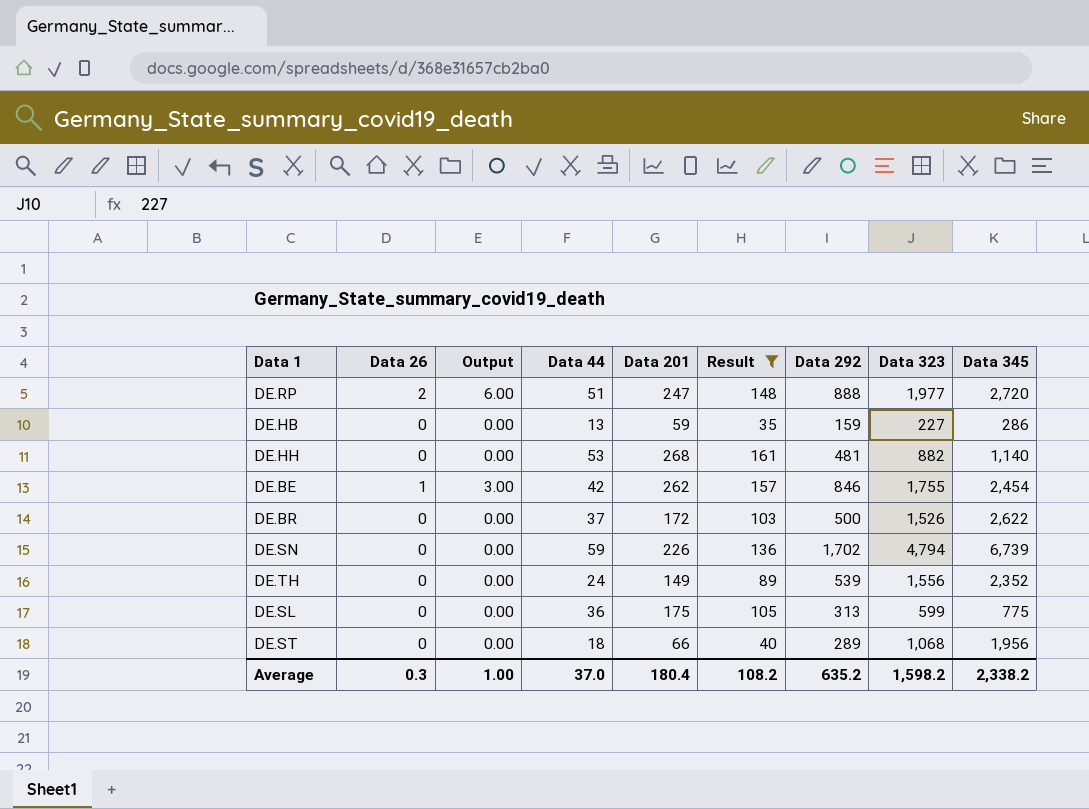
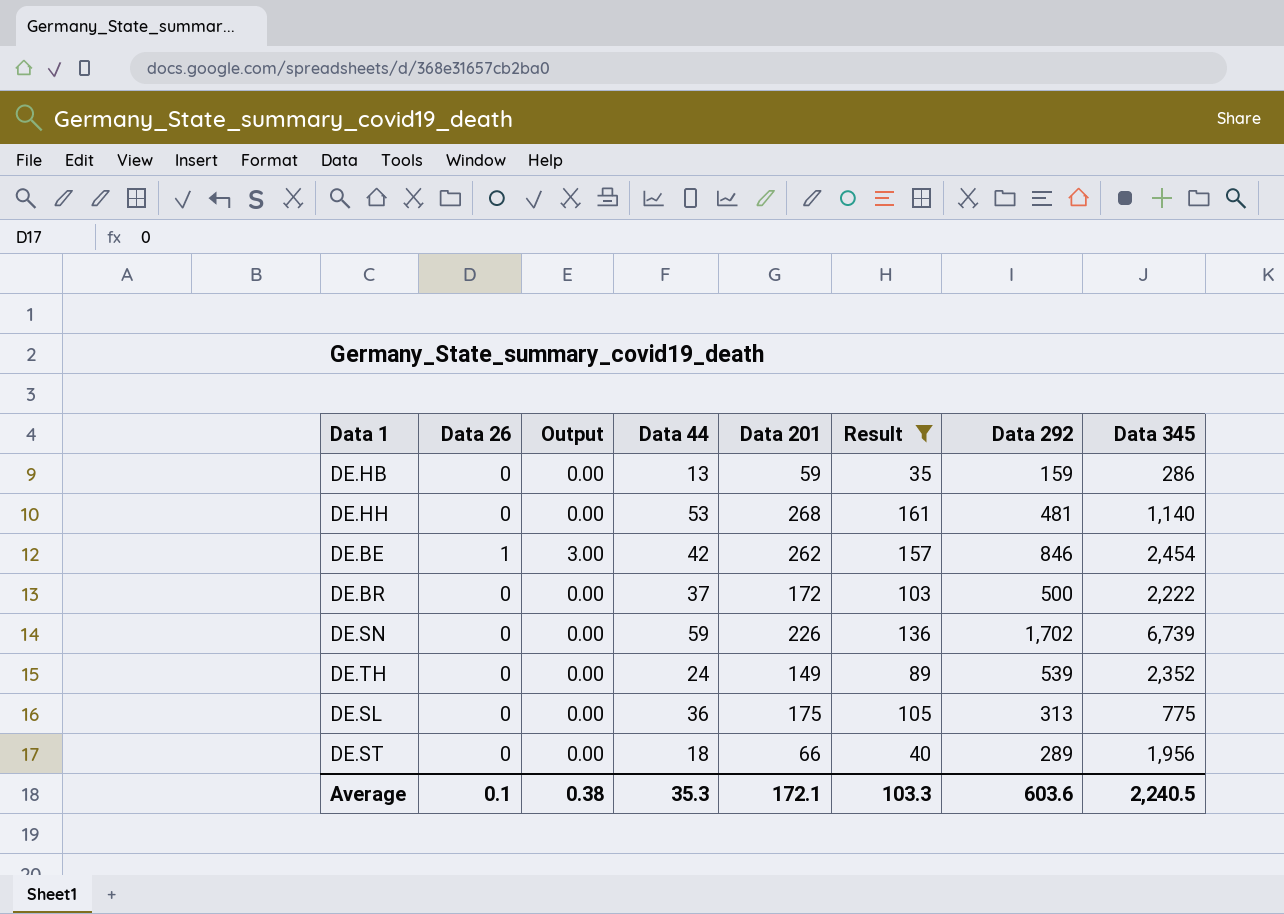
column Data 323 | position: 8 -> none
row DE.RP: 2 | 6.00 | 51 | 247 | 148 | 888 | 1,977 | 2,720 -> none
DE.BR | Data 345: 2,622 -> 2,222
Average | Data 26: 0.3 -> 0.1
Average | Output: 1.00 -> 0.38
Average | Data 44: 37.0 -> 35.3
Average | Data 201: 180.4 -> 172.1
Average | Result: 108.2 -> 103.3
Average | Data 292: 635.2 -> 603.6
Average | Data 345: 2,338.2 -> 2,240.5

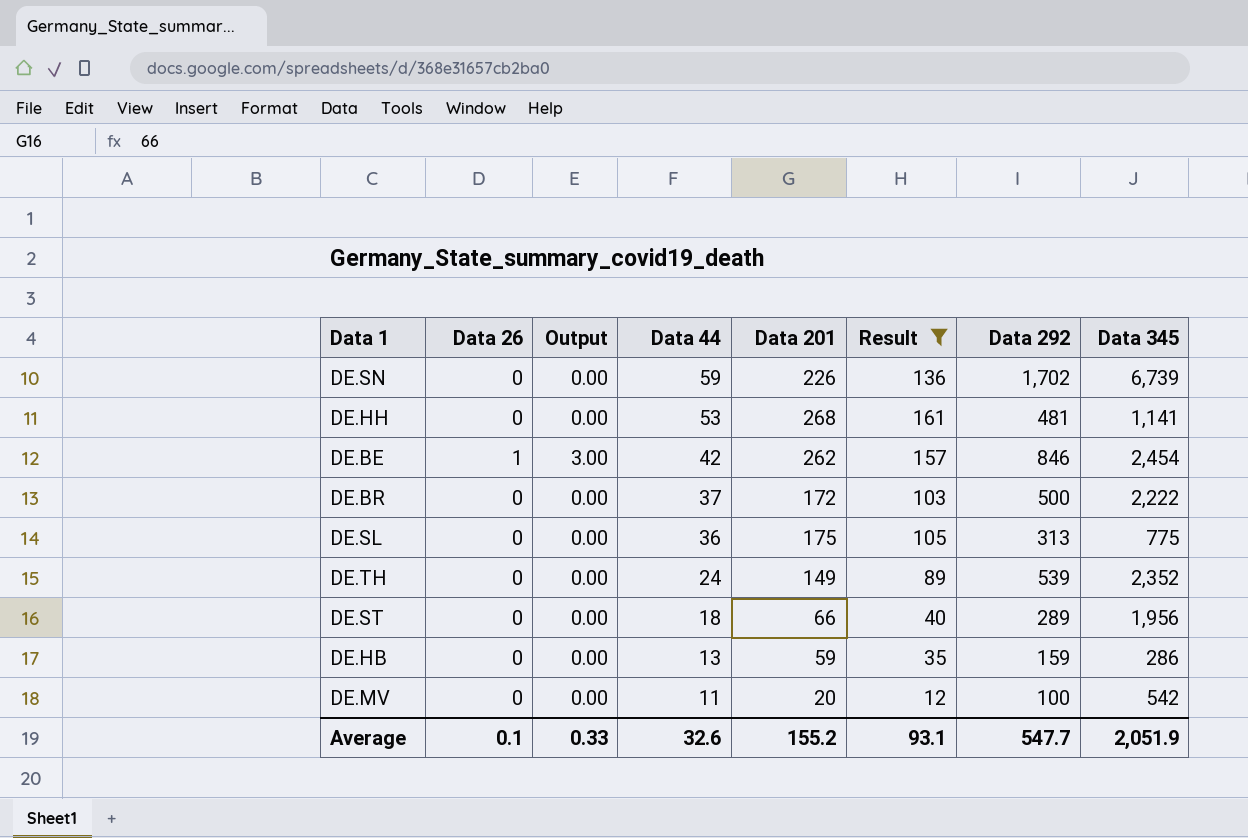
row order: none -> Data 44 descending
DE.HH | Data 345: 1,140 -> 1,141
row DE.MV: none -> 0 | 0.00 | 11 | 20 | 12 | 100 | 542
Average | Output: 0.38 -> 0.33
Average | Data 44: 35.3 -> 32.6
Average | Data 201: 172.1 -> 155.2
Average | Result: 103.3 -> 93.1
Average | Data 292: 603.6 -> 547.7
Average | Data 345: 2,240.5 -> 2,051.9

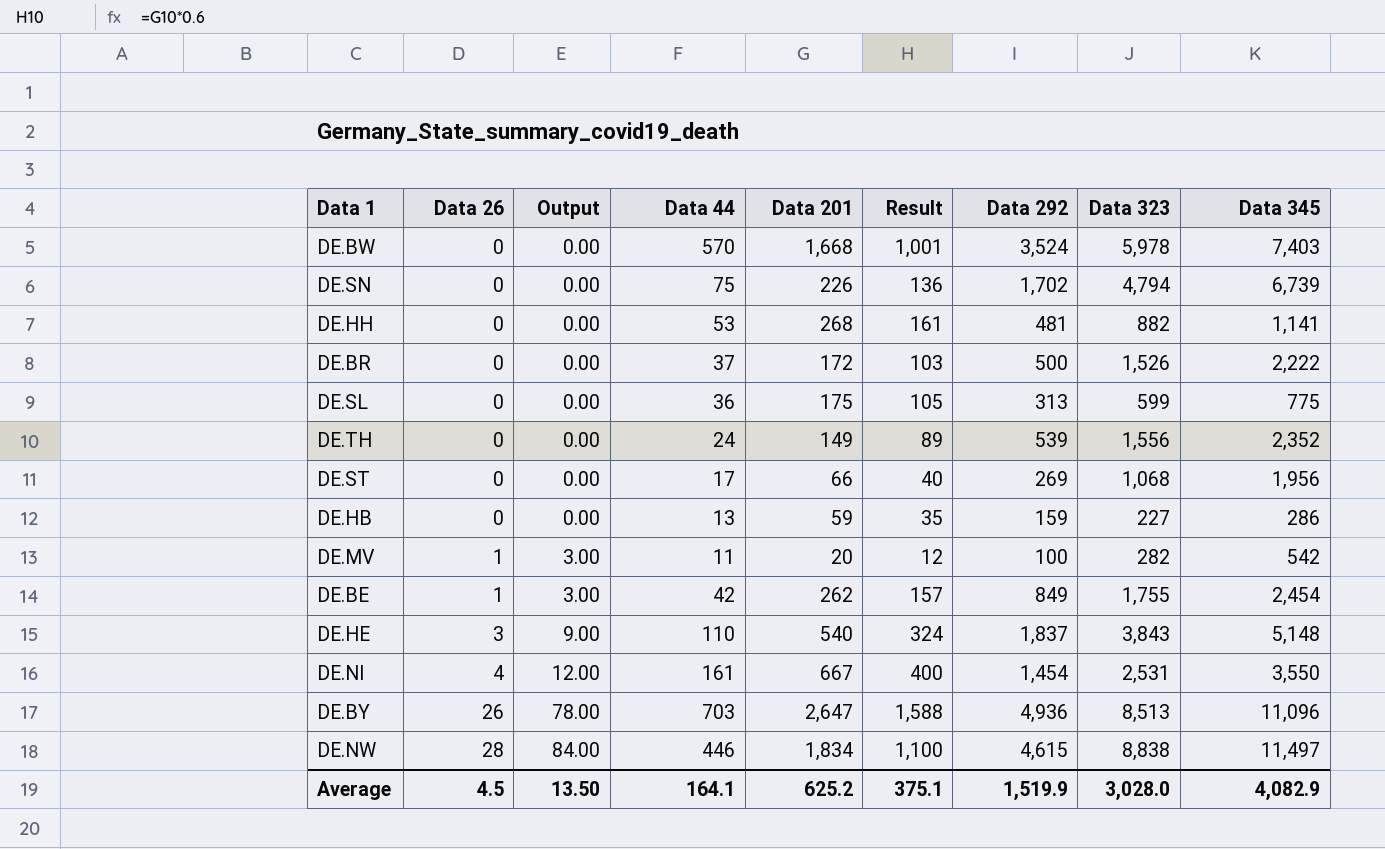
filter: Result <= 161 -> none
row order: Data 44 descending -> Data 26 ascending
column Data 323 | position: none -> 8
DE.SN | Data 44: 59 -> 75
DE.ST | Data 44: 18 -> 17
DE.ST | Data 292: 289 -> 269
DE.MV | Data 26: 0 -> 1
DE.MV | Output: 0.00 -> 3.00
DE.BE | Data 292: 846 -> 849
Average | Data 26: 0.1 -> 4.5
Average | Output: 0.33 -> 13.50
Average | Data 44: 32.6 -> 164.1
Average | Data 201: 155.2 -> 625.2
Average | Result: 93.1 -> 375.1
Average | Data 292: 547.7 -> 1,519.9
Average | Data 345: 2,051.9 -> 4,082.9

